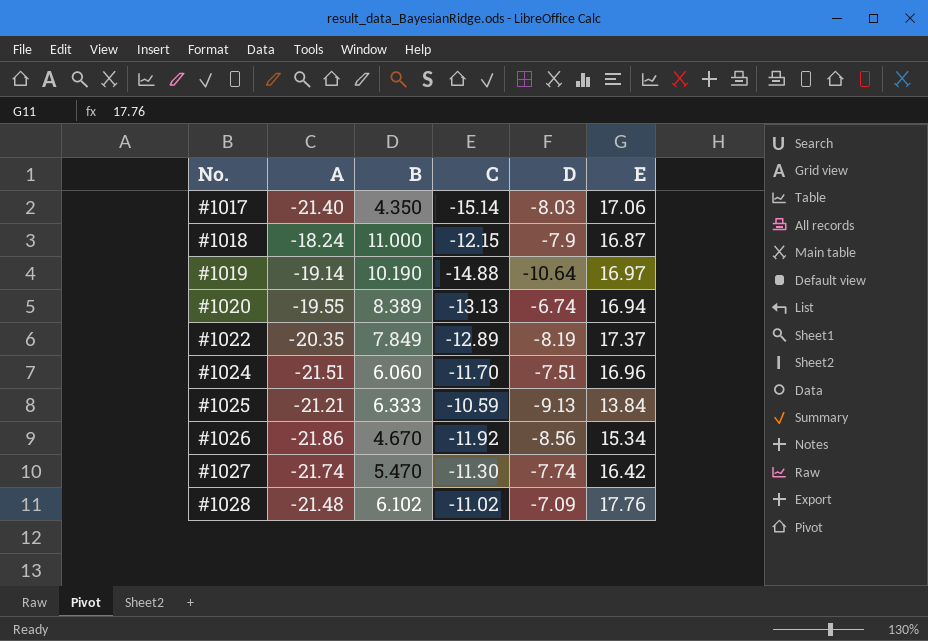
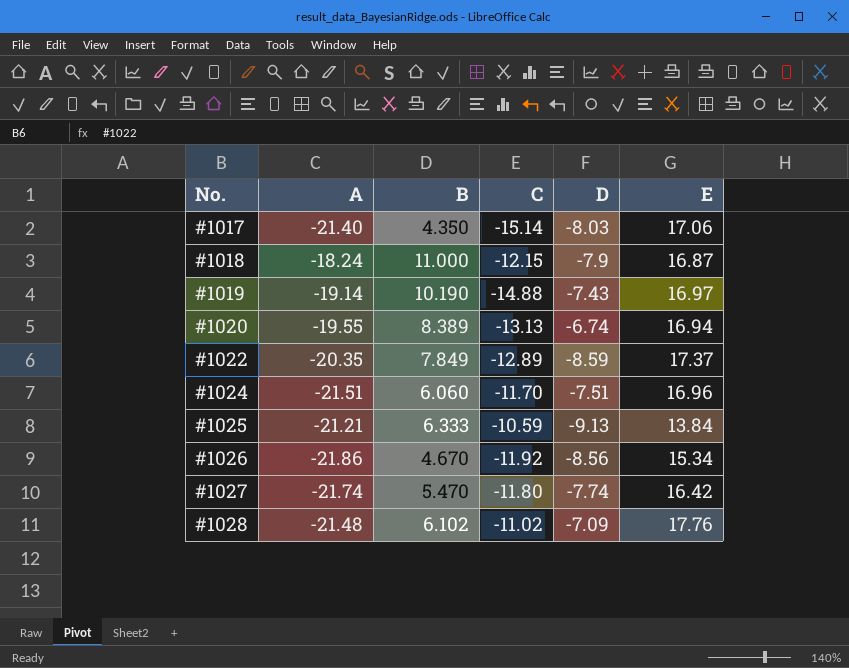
#1019 | D: -10.64 -> -7.43
#1022 | D: -8.19 -> -8.59
#1027 | C: -11.30 -> -11.80

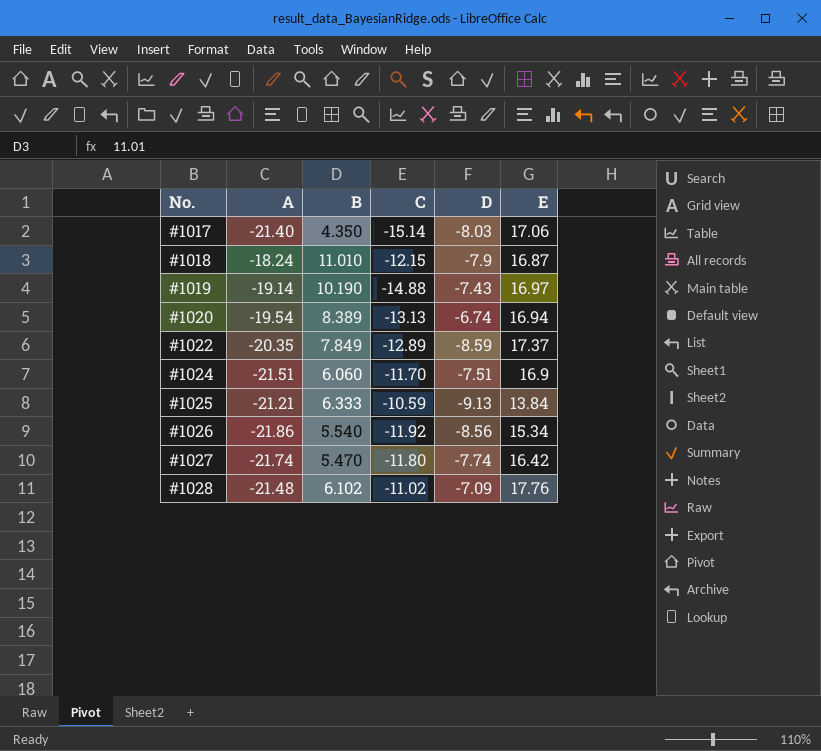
#1018 | B: 11.000 -> 11.010
#1020 | A: -19.55 -> -19.54
#1024 | E: 16.96 -> 16.9
#1026 | B: 4.670 -> 5.540

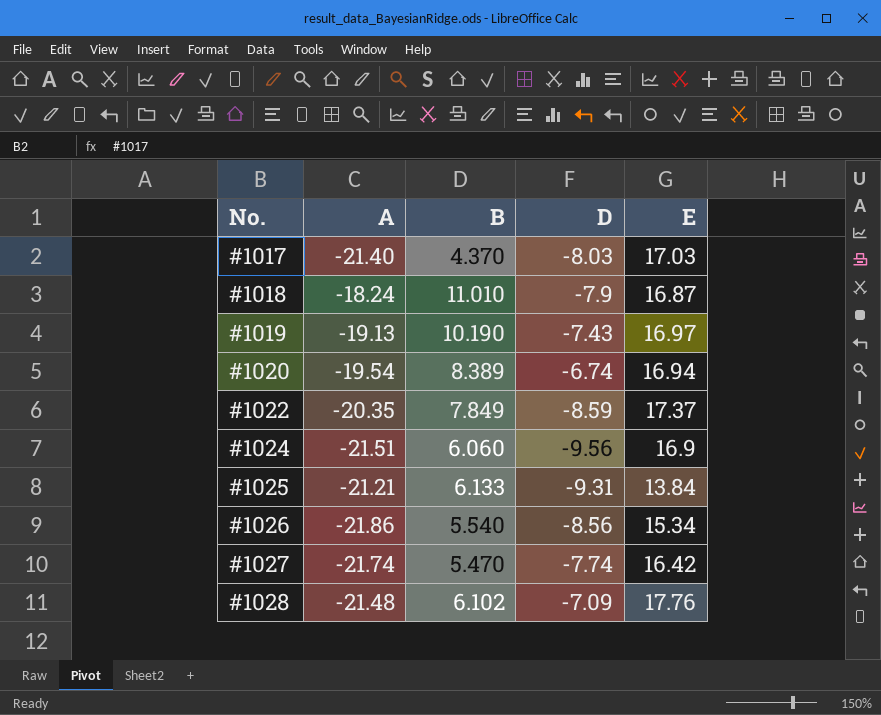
column C | position: 4 -> none
#1017 | B: 4.350 -> 4.370
#1017 | E: 17.06 -> 17.03
#1019 | A: -19.14 -> -19.13
#1024 | D: -7.51 -> -9.56
#1025 | B: 6.333 -> 6.133
#1025 | D: -9.13 -> -9.31

